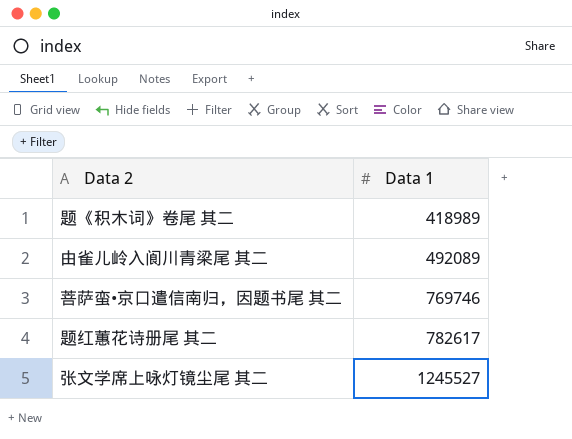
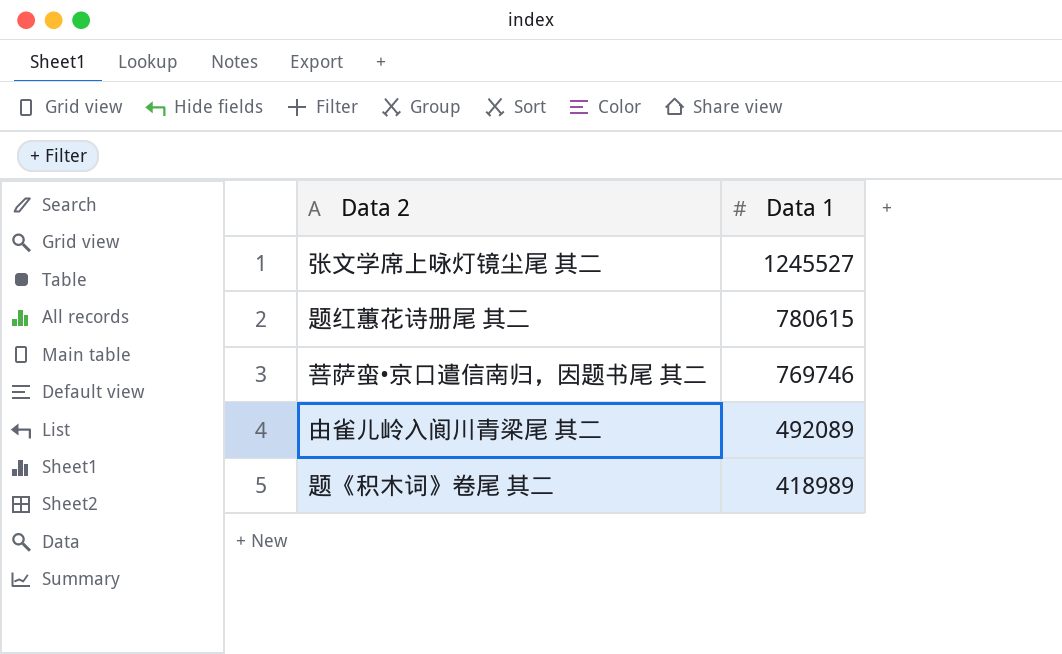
row order: Data 1 ascending -> Data 1 descending
题红蕙花诗册尾 其二 | Data 1: 782617 -> 780615

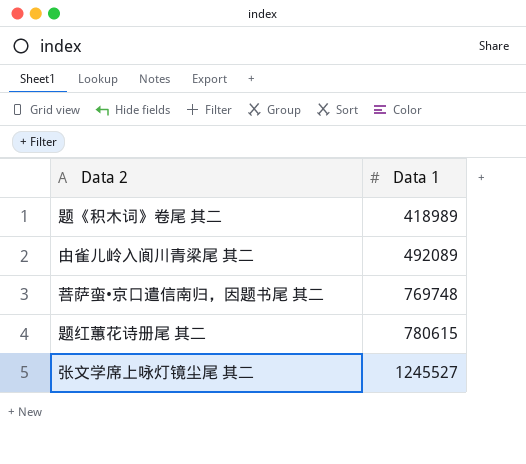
row order: Data 1 descending -> Data 1 ascending
菩萨蛮•京口遣信南归，因题书尾 其二 | Data 1: 769746 -> 769748

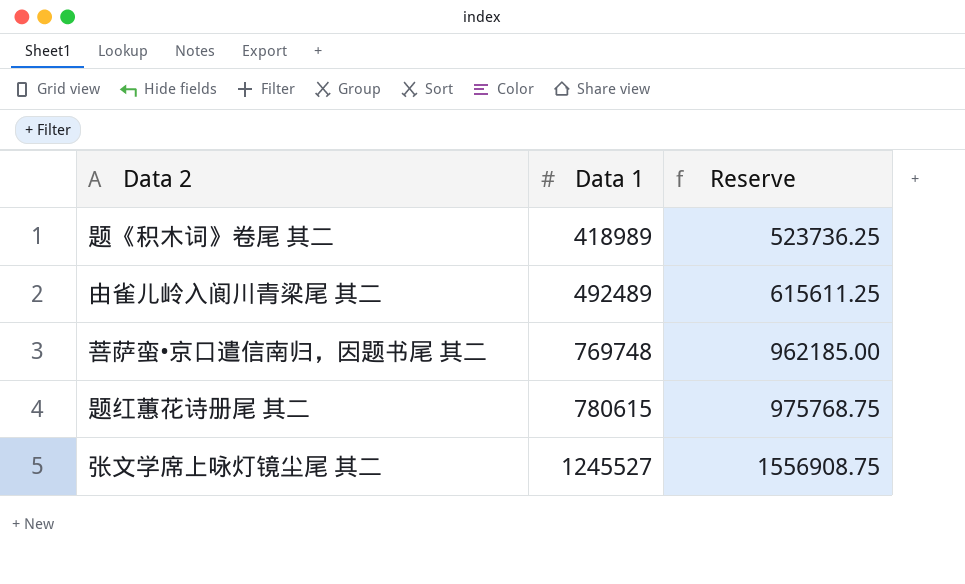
column Reserve | formula: none -> [Data 1] * 1.25
由雀儿岭入阆川青梁尾 其二 | Data 1: 492089 -> 492489

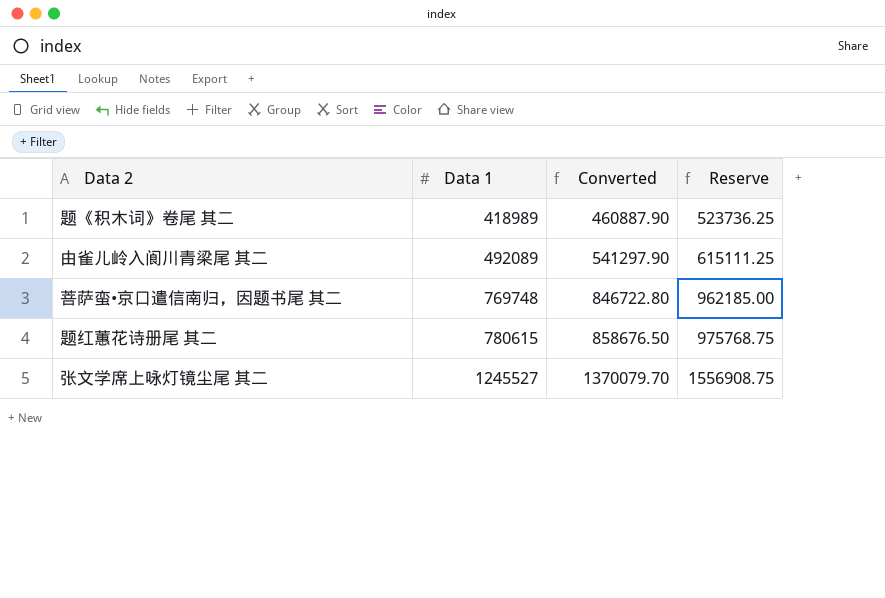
column Converted | formula: none -> [Data 1] * 1.1
由雀儿岭入阆川青梁尾 其二 | Data 1: 492489 -> 492089
由雀儿岭入阆川青梁尾 其二 | Reserve: 615611.25 -> 615111.25

